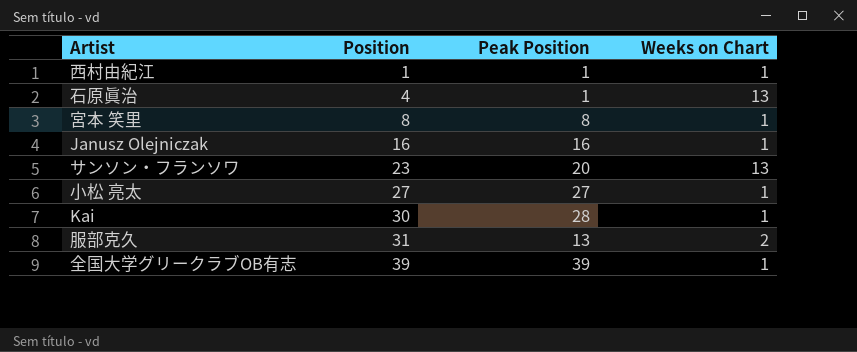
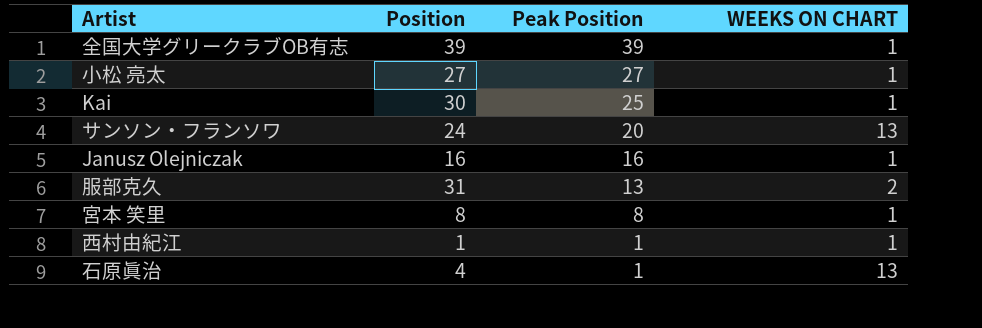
row order: Position ascending -> Peak Position descending
column name: Weeks on Chart -> WEEKS ON CHART
Kai | Peak Position: 28 -> 25
サンソン・フランソワ | Position: 23 -> 24

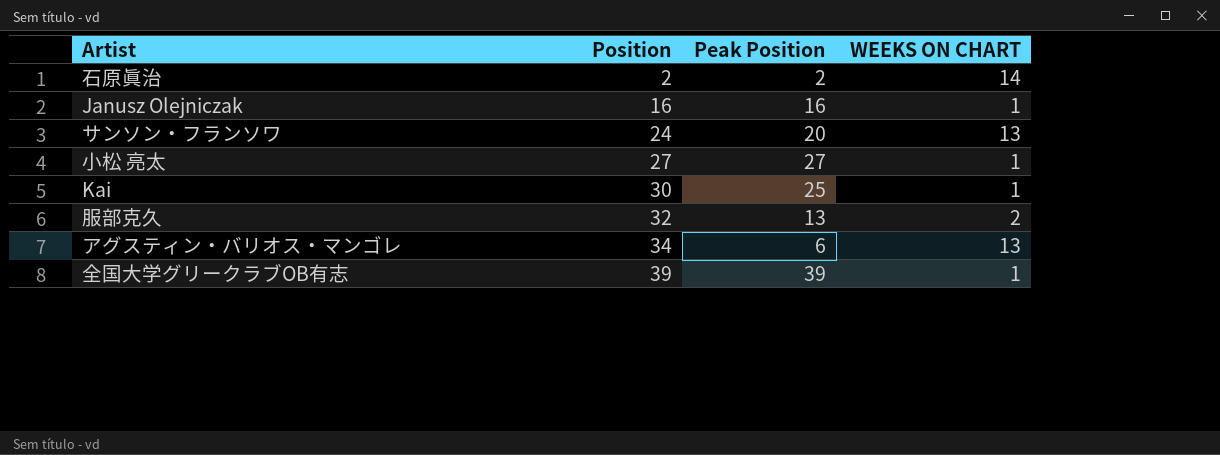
row order: Peak Position descending -> Position ascending
row 宮本 笑里: 8 | 8 | 1 -> none
row 西村由紀江: 1 | 1 | 1 -> none
石原眞治 | Position: 4 -> 2
石原眞治 | Peak Position: 1 -> 2
石原眞治 | WEEKS ON CHART: 13 -> 14
服部克久 | Position: 31 -> 32
row アグスティン・バリオス・マンゴレ: none -> 34 | 6 | 13

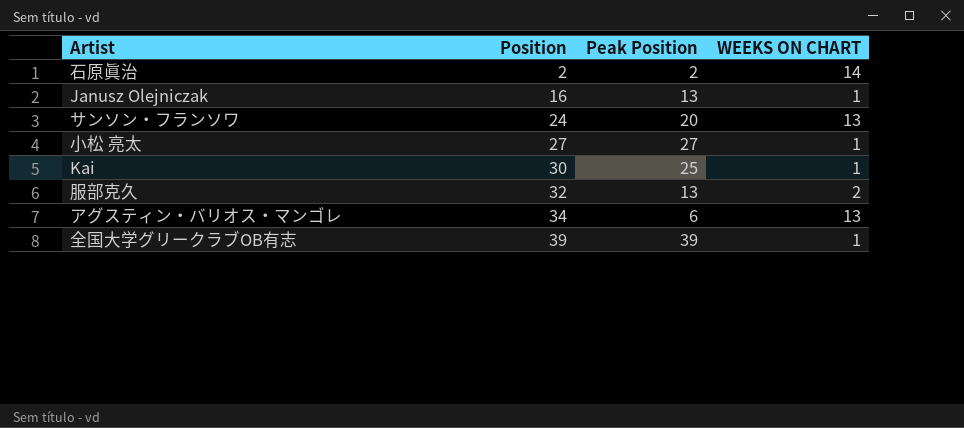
Janusz Olejniczak | Peak Position: 16 -> 13

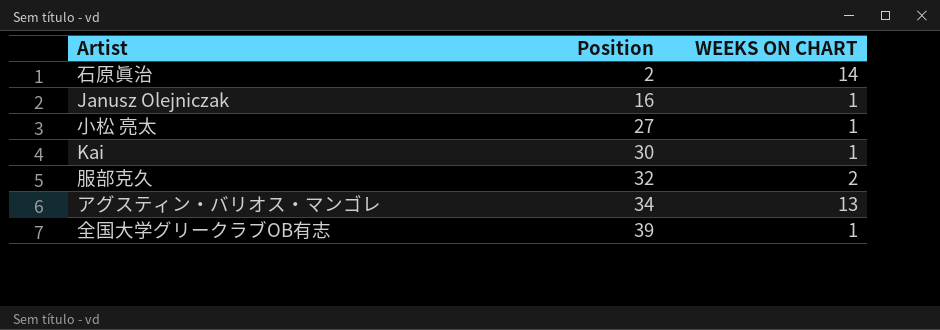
column Peak Position | position: 3 -> none
row サンソン・フランソワ: 24 | 20 | 13 -> none

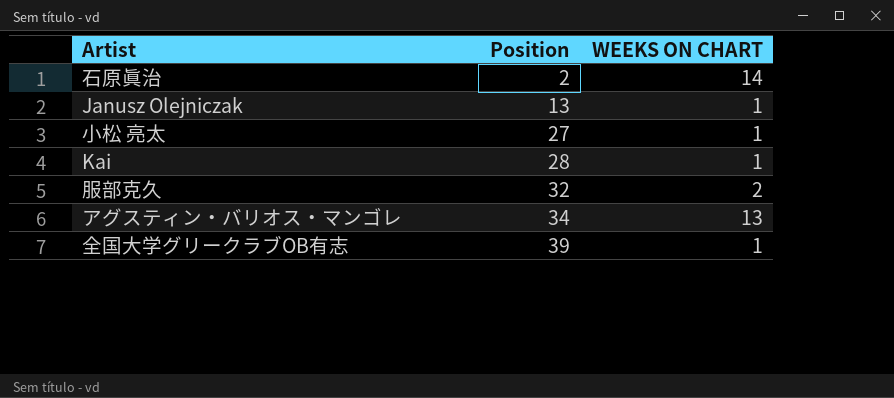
Janusz Olejniczak | Position: 16 -> 13
Kai | Position: 30 -> 28

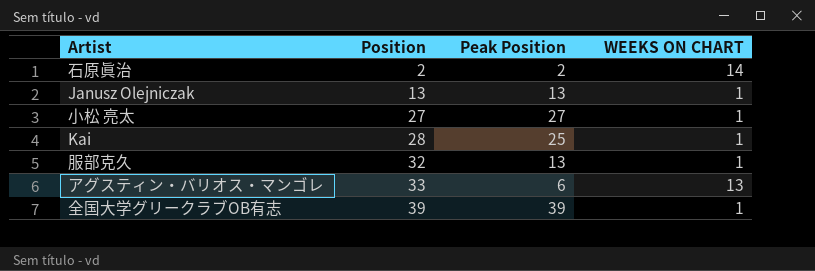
column Peak Position | position: none -> 3
服部克久 | WEEKS ON CHART: 2 -> 1
アグスティン・バリオス・マンゴレ | Position: 34 -> 33

